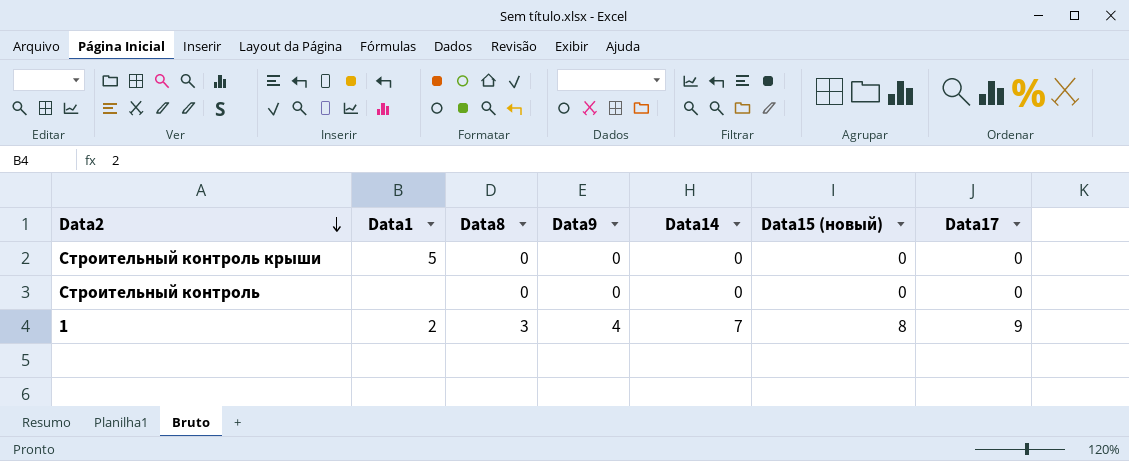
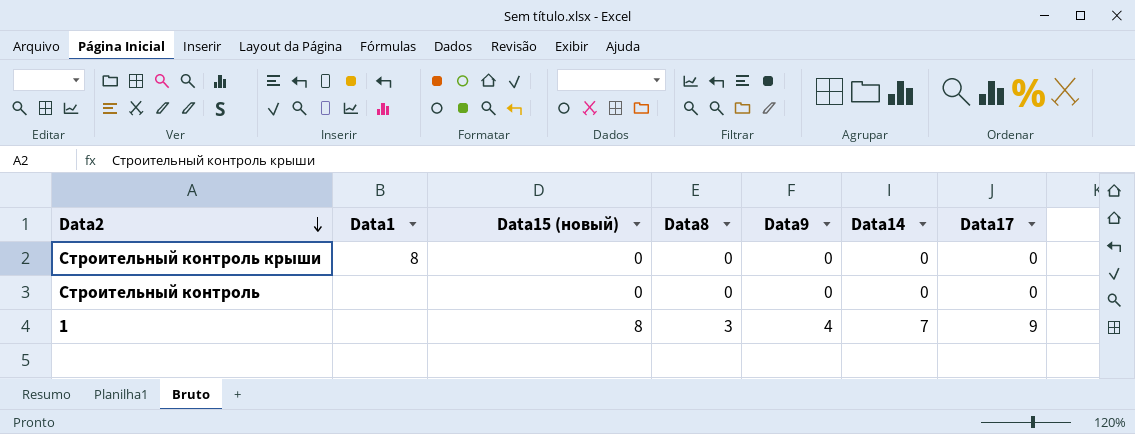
column Data15 (новый) | position: 6 -> 3
Строительный контроль крыши | Data1: 5 -> 8
1 | Data1: 2 -> none

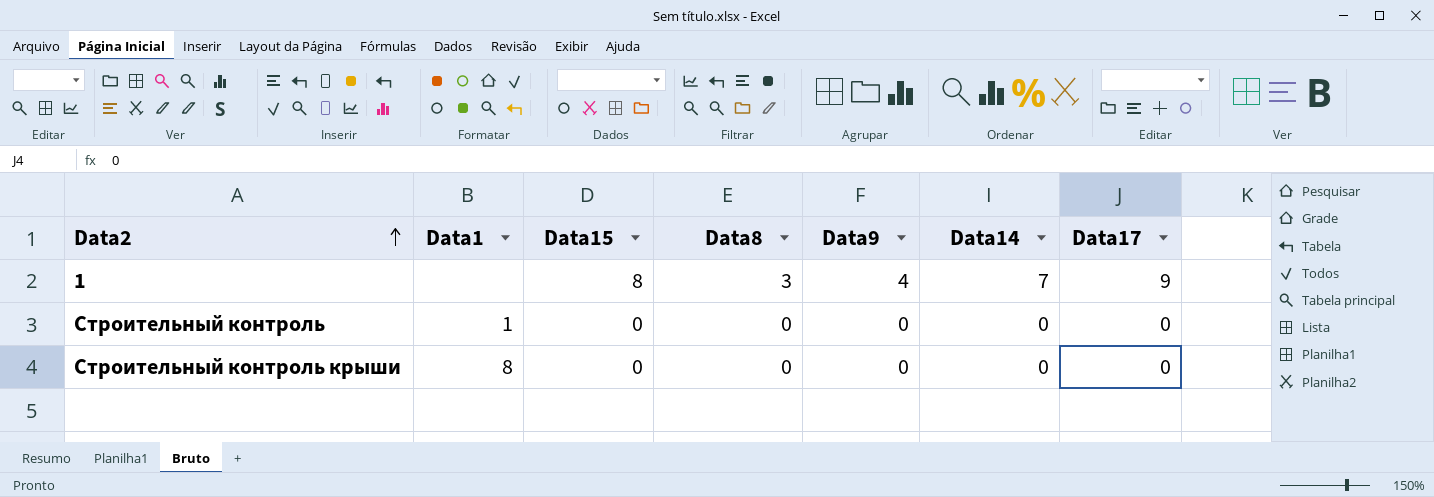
row order: Data2 descending -> Data2 ascending
column name: Data15 (новый) -> Data15
Строительный контроль | Data1: none -> 1

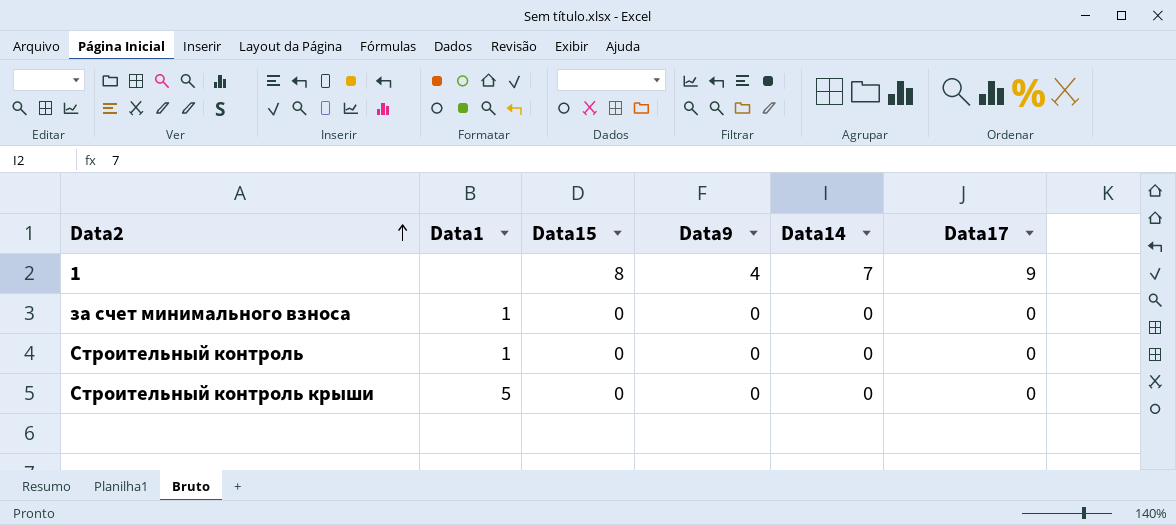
column Data8 | position: 4 -> none
row за счет минимального взноса: none -> 1 | 0 | 0 | 0 | 0
Строительный контроль крыши | Data1: 8 -> 5

